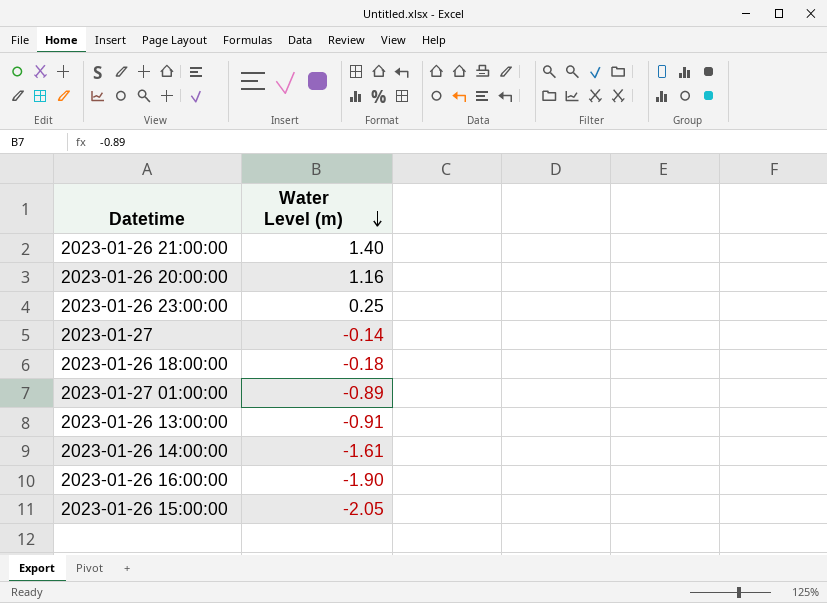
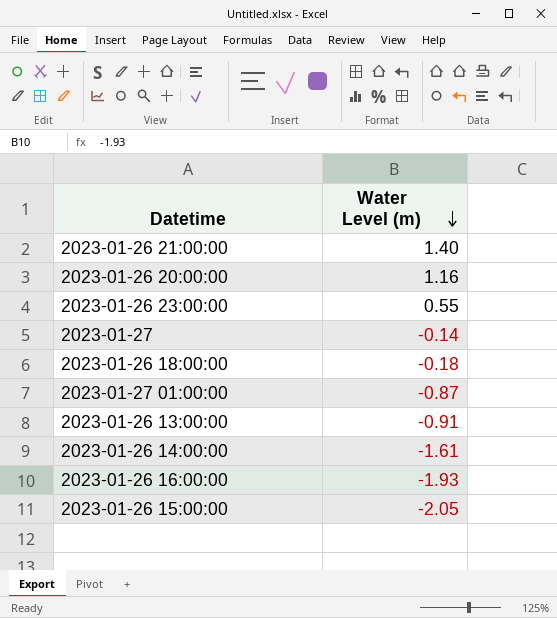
2023-01-26 23:00:00 | Water Level (m): 0.25 -> 0.55
2023-01-27 01:00:00 | Water Level (m): -0.89 -> -0.87
2023-01-26 16:00:00 | Water Level (m): -1.90 -> -1.93

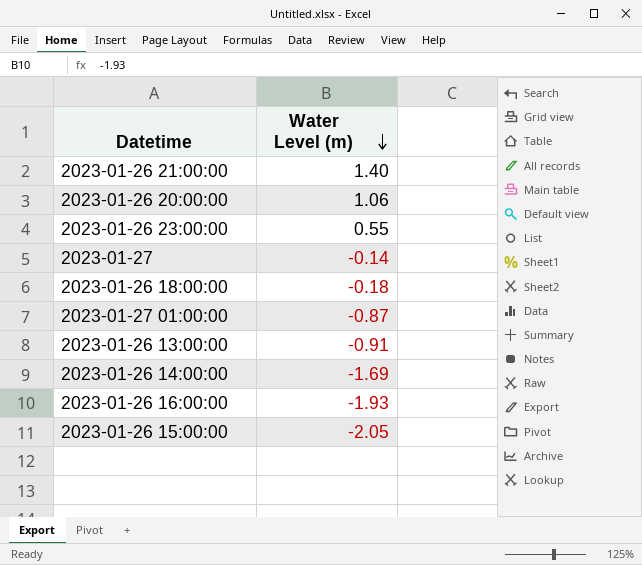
2023-01-26 20:00:00 | Water Level (m): 1.16 -> 1.06
2023-01-26 14:00:00 | Water Level (m): -1.61 -> -1.69

